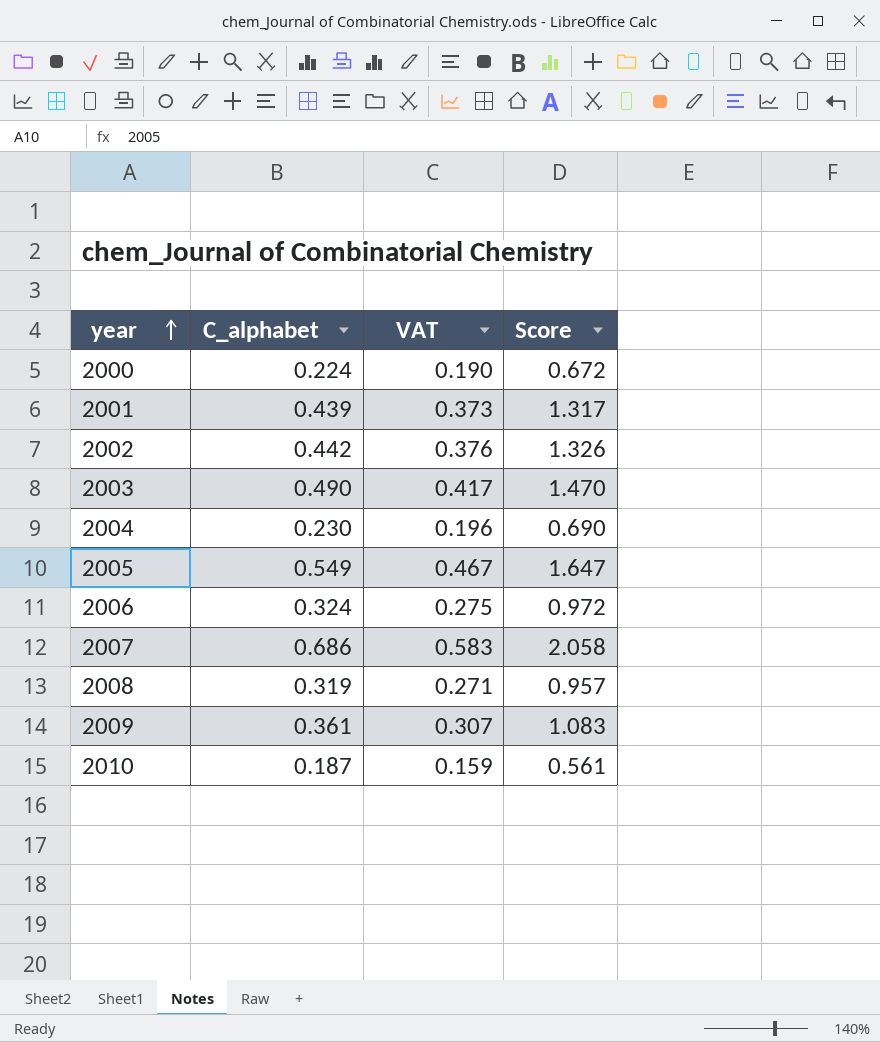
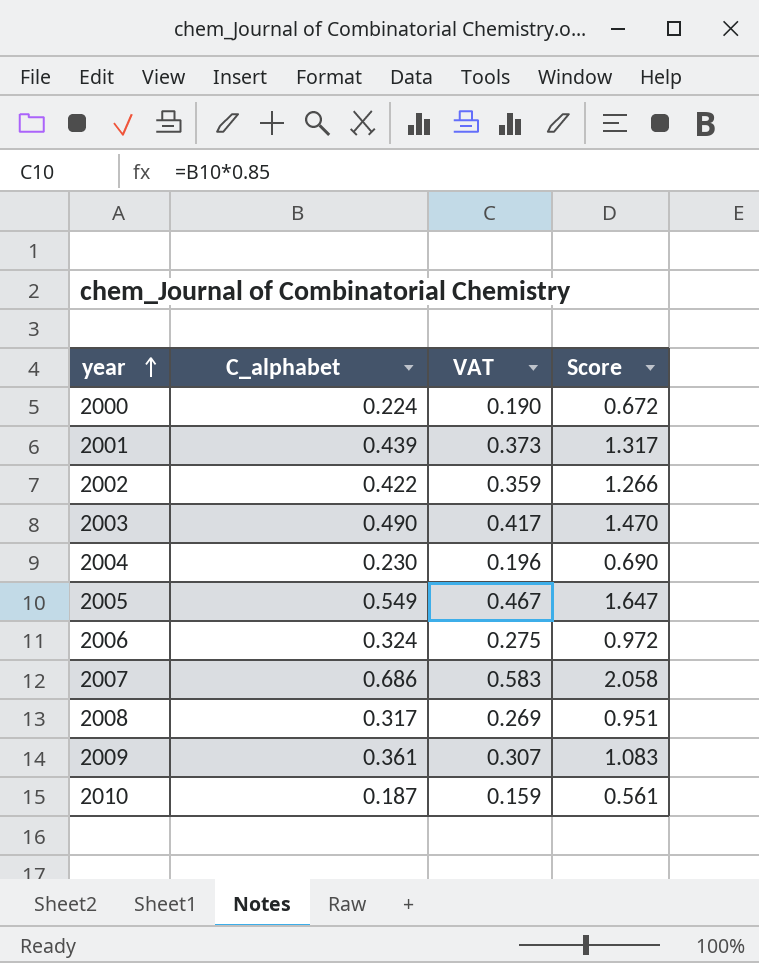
2002 | C_alphabet: 0.442 -> 0.422
2002 | VAT: 0.376 -> 0.359
2002 | Score: 1.326 -> 1.266
2008 | C_alphabet: 0.319 -> 0.317
2008 | VAT: 0.271 -> 0.269
2008 | Score: 0.957 -> 0.951

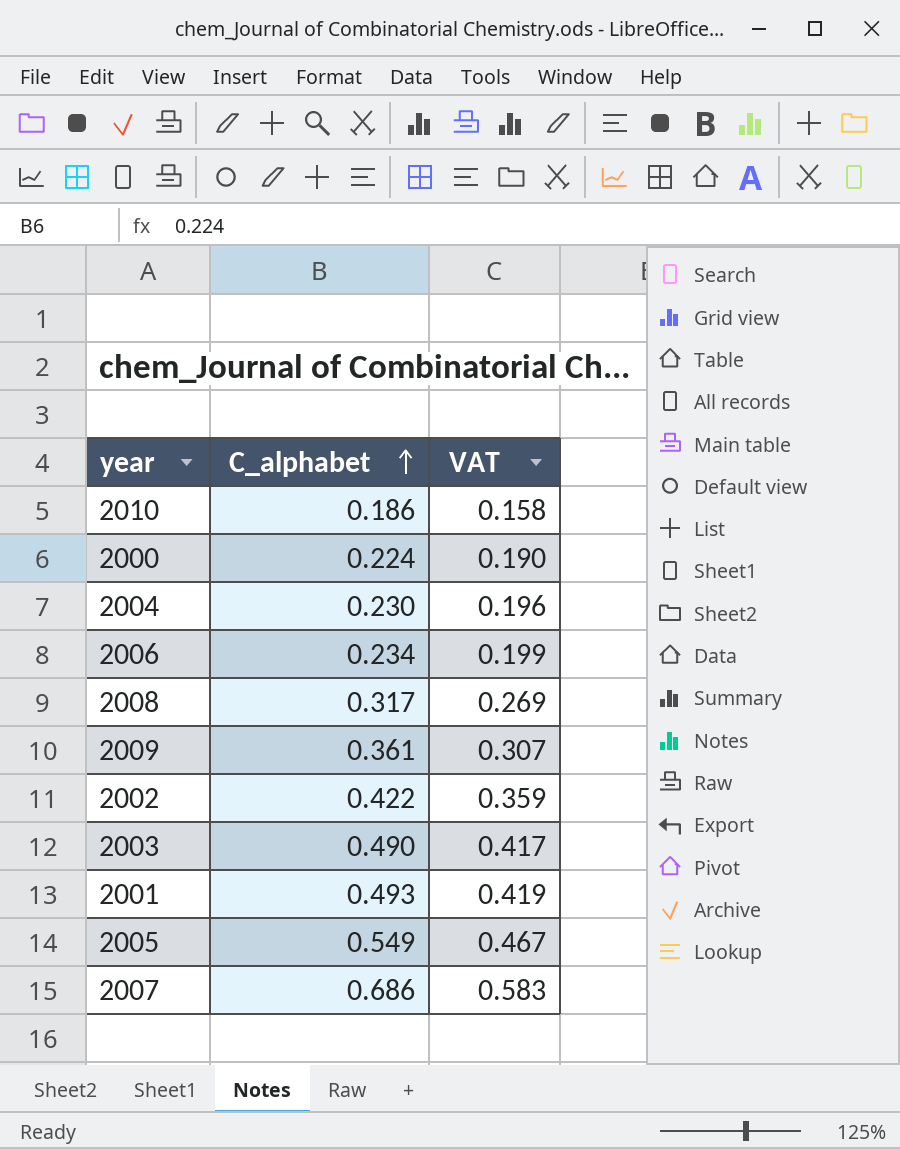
row order: year ascending -> C_alphabet ascending
column Score | formula: [C_alphabet] * 3 -> none
2010 | C_alphabet: 0.187 -> 0.186
2010 | VAT: 0.159 -> 0.158
2006 | C_alphabet: 0.324 -> 0.234
2006 | VAT: 0.275 -> 0.199
2001 | C_alphabet: 0.439 -> 0.493
2001 | VAT: 0.373 -> 0.419

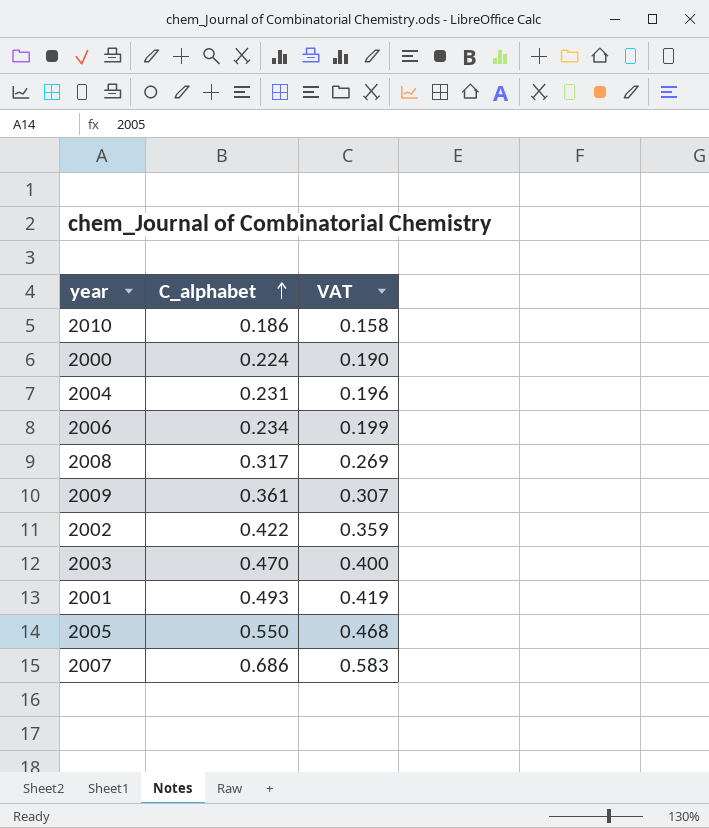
2004 | C_alphabet: 0.230 -> 0.231
2003 | C_alphabet: 0.490 -> 0.470
2003 | VAT: 0.417 -> 0.400
2005 | C_alphabet: 0.549 -> 0.550
2005 | VAT: 0.467 -> 0.468

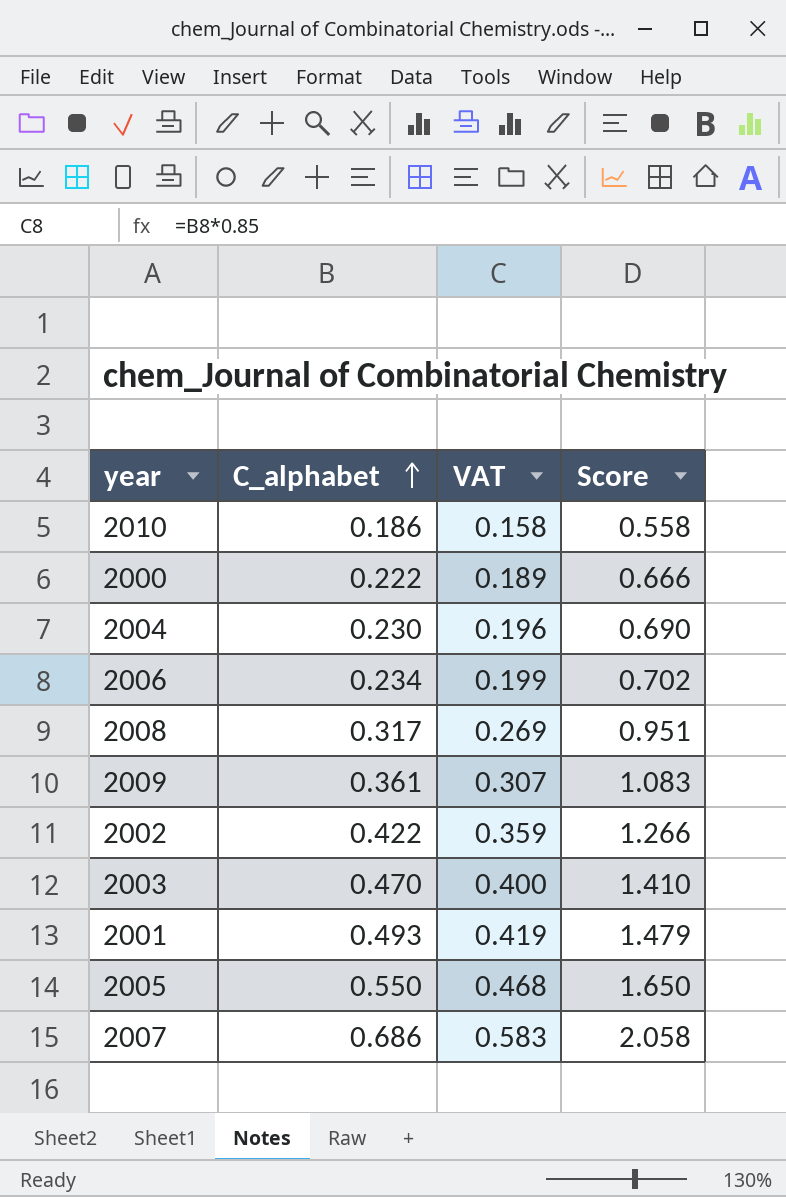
column Score | formula: none -> [C_alphabet] * 3
2000 | C_alphabet: 0.224 -> 0.222
2000 | VAT: 0.190 -> 0.189
2004 | C_alphabet: 0.231 -> 0.230

